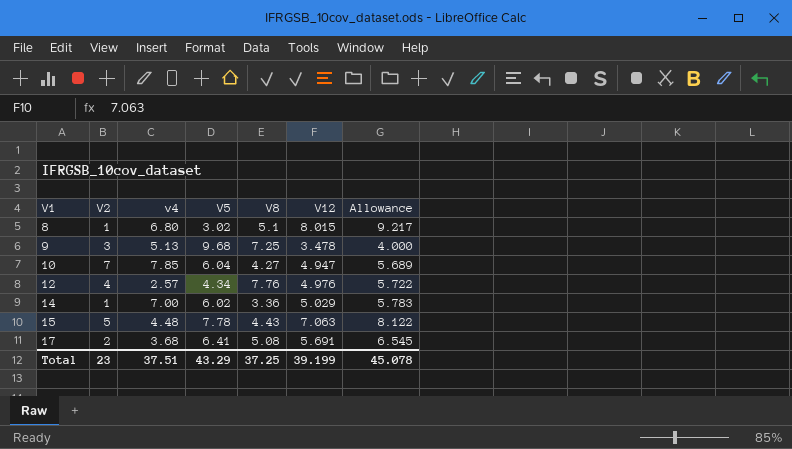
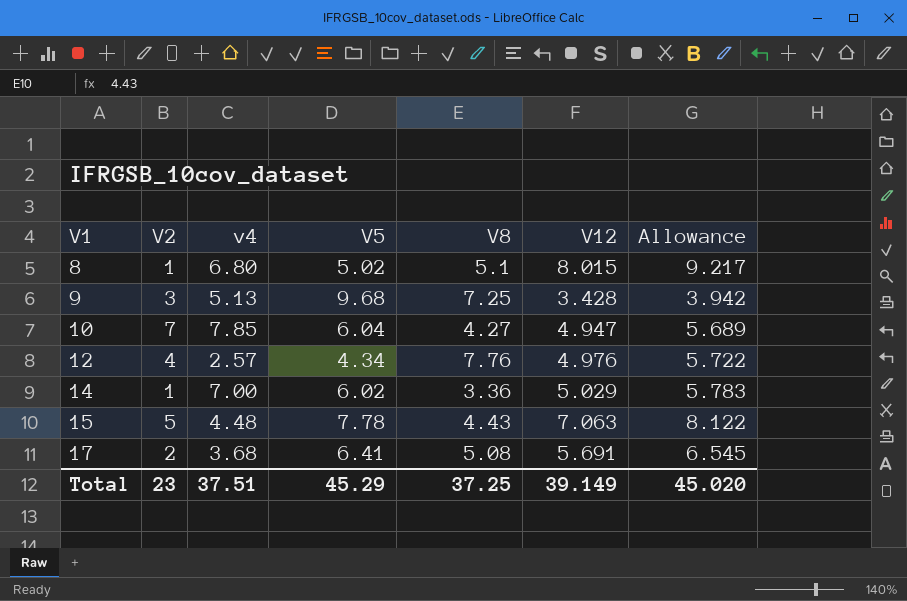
8 | V5: 3.02 -> 5.02
9 | V12: 3.478 -> 3.428
9 | Allowance: 4.000 -> 3.942
Total | V5: 43.29 -> 45.29
Total | V12: 39.199 -> 39.149
Total | Allowance: 45.078 -> 45.020

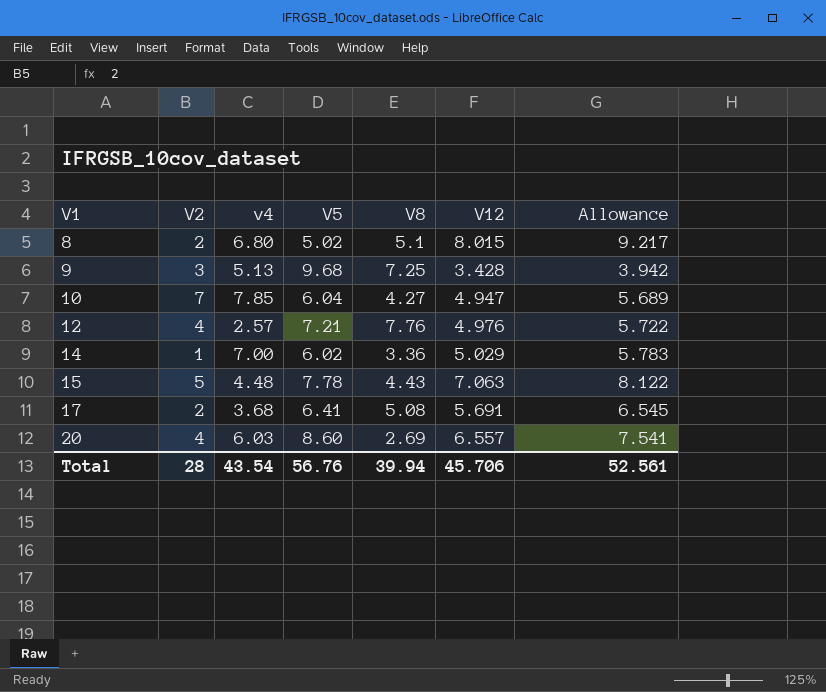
8 | V2: 1 -> 2
12 | V5: 4.34 -> 7.21
row 20: none -> 4 | 6.03 | 8.60 | 2.69 | 6.557 | 7.541
Total | V2: 23 -> 28
Total | v4: 37.51 -> 43.54
Total | V5: 45.29 -> 56.76
Total | V8: 37.25 -> 39.94
Total | V12: 39.149 -> 45.706
Total | Allowance: 45.020 -> 52.561

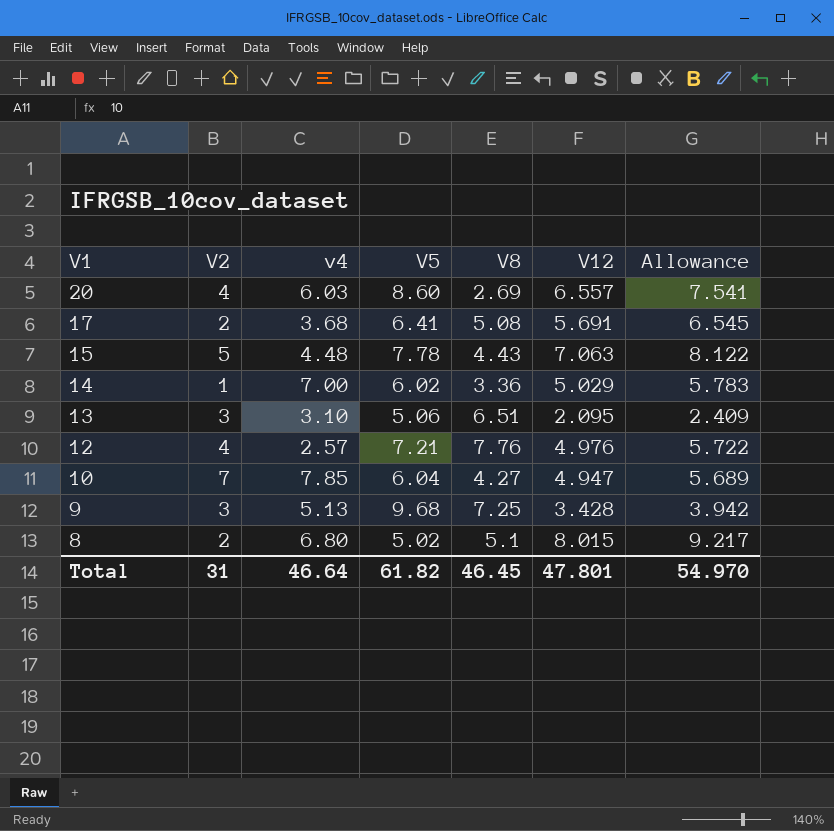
row order: V1 ascending -> V1 descending
row 13: none -> 3 | 3.10 | 5.06 | 6.51 | 2.095 | 2.409
Total | V2: 28 -> 31
Total | v4: 43.54 -> 46.64
Total | V5: 56.76 -> 61.82
Total | V8: 39.94 -> 46.45
Total | V12: 45.706 -> 47.801
Total | Allowance: 52.561 -> 54.970

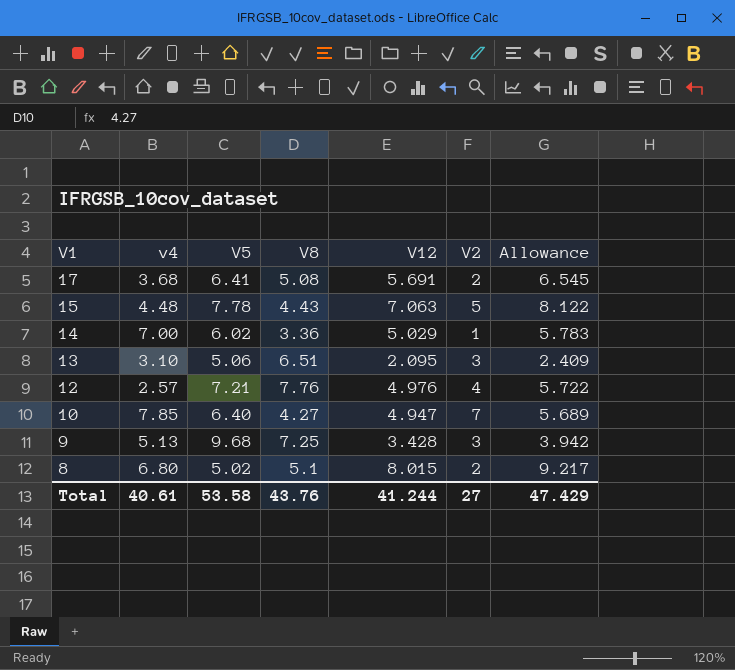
column V2 | position: 2 -> 6
row 20: 4 | 6.03 | 8.60 | 2.69 | 6.557 | 7.541 -> none
10 | V5: 6.04 -> 6.40
Total | v4: 46.64 -> 40.61
Total | V5: 61.82 -> 53.58
Total | V8: 46.45 -> 43.76
Total | V12: 47.801 -> 41.244
Total | V2: 31 -> 27
Total | Allowance: 54.970 -> 47.429

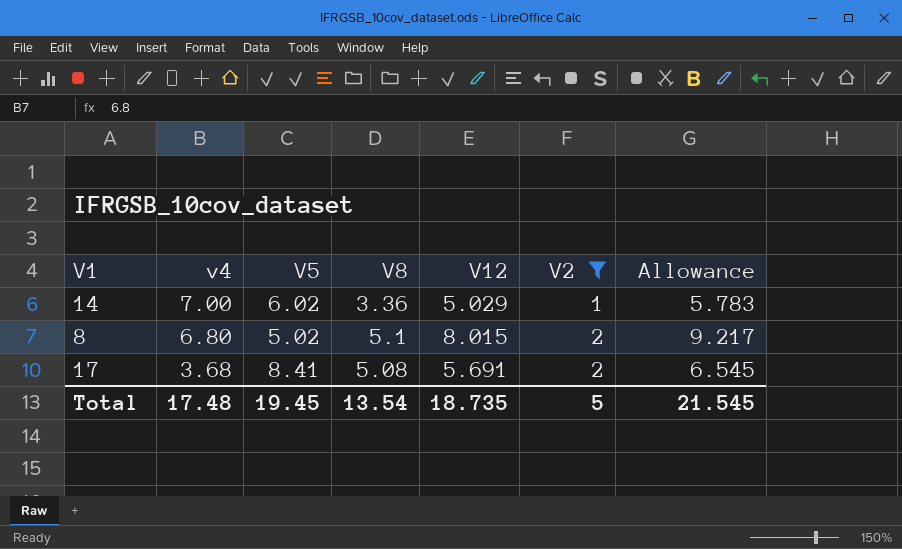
filter: none -> V2 <= 2
row order: V1 descending -> v4 descending
17 | V5: 6.41 -> 8.41
Total | v4: 40.61 -> 17.48
Total | V5: 53.58 -> 19.45
Total | V8: 43.76 -> 13.54
Total | V12: 41.244 -> 18.735
Total | V2: 27 -> 5
Total | Allowance: 47.429 -> 21.545

